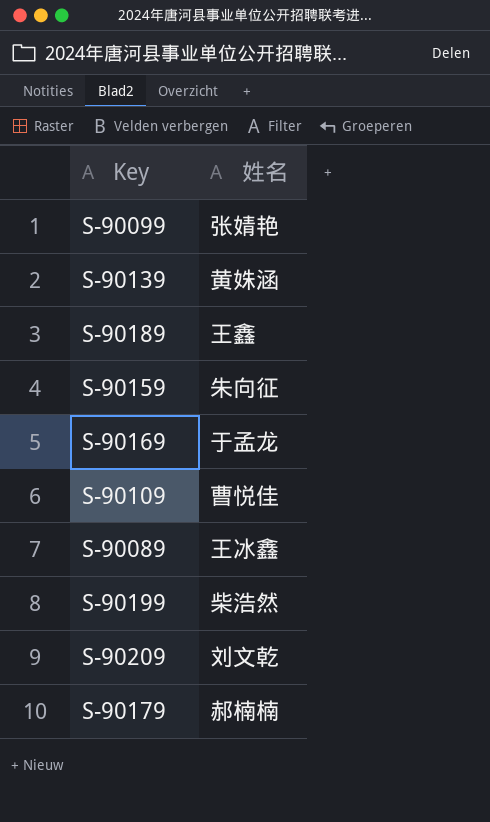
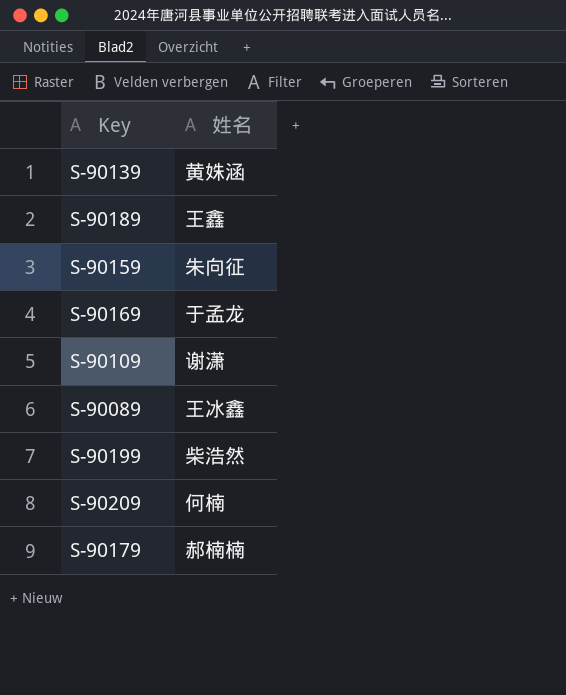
row S-90099: 张婧艳 -> none
S-90109 | 姓名: 曹悦佳 -> 谢潇
S-90209 | 姓名: 刘文乾 -> 何楠

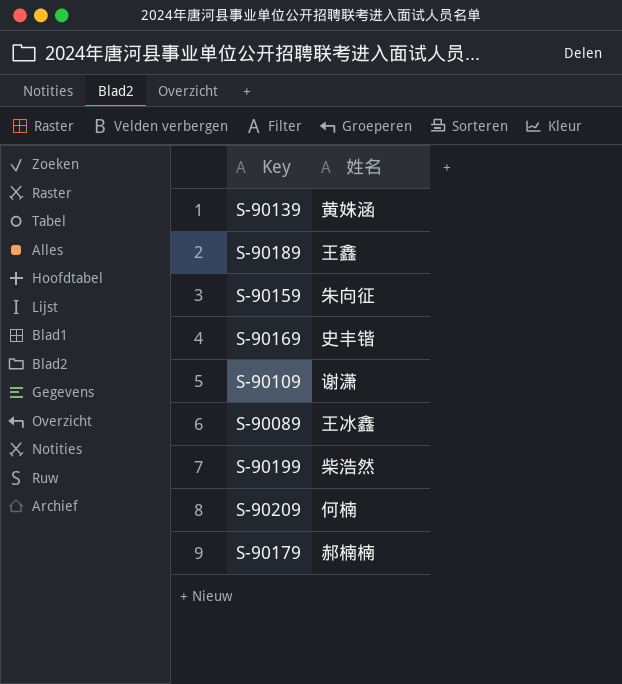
S-90169 | 姓名: 于孟龙 -> 史丰锴

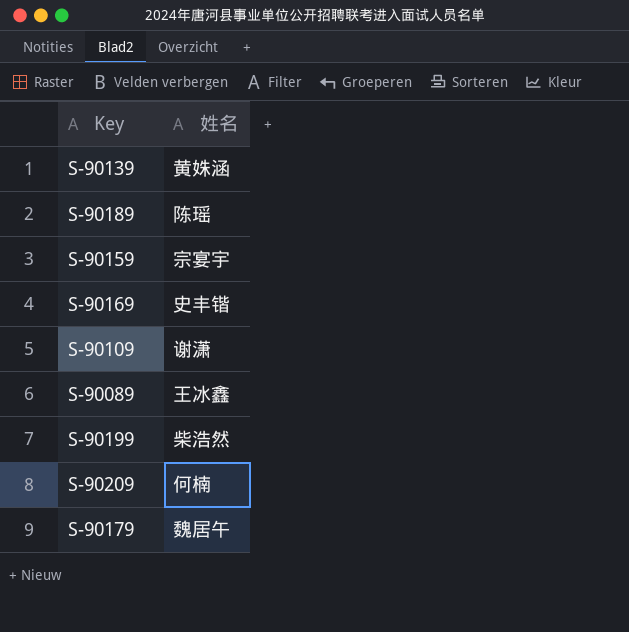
S-90189 | 姓名: 王鑫 -> 陈瑶
S-90159 | 姓名: 朱向征 -> 宗宴宇
S-90179 | 姓名: 郝楠楠 -> 魏居午

